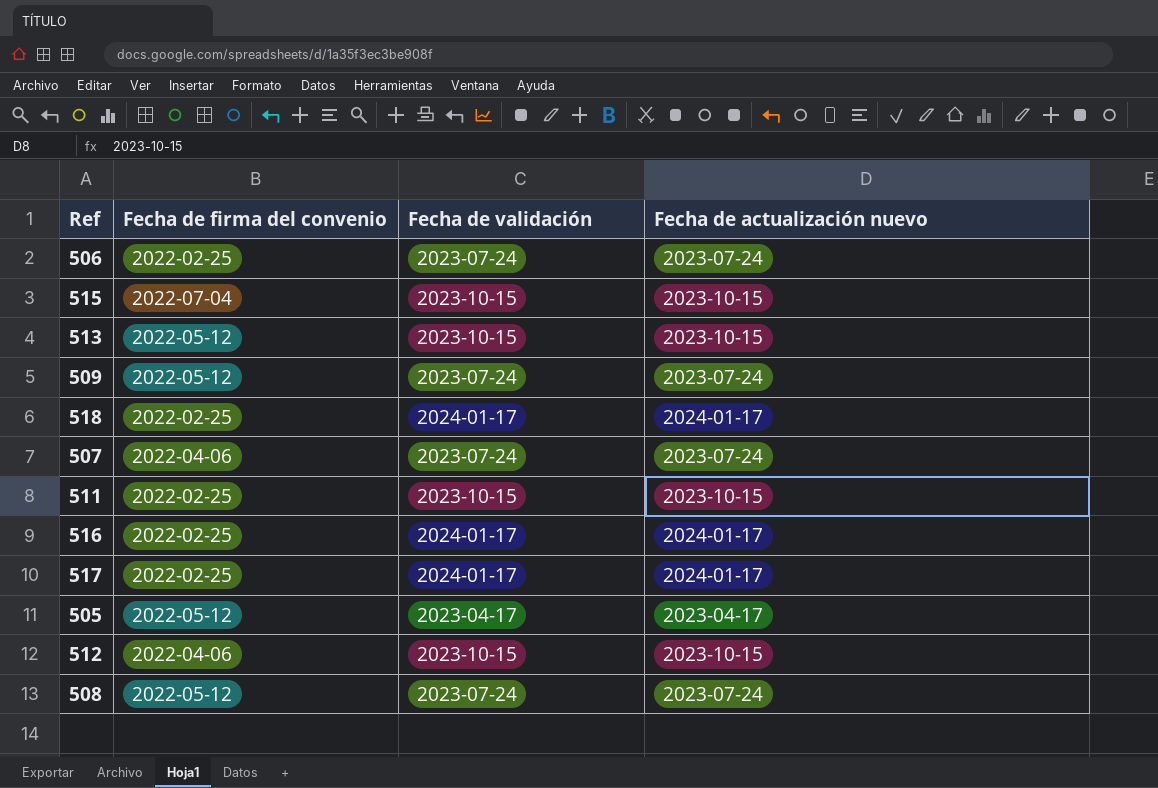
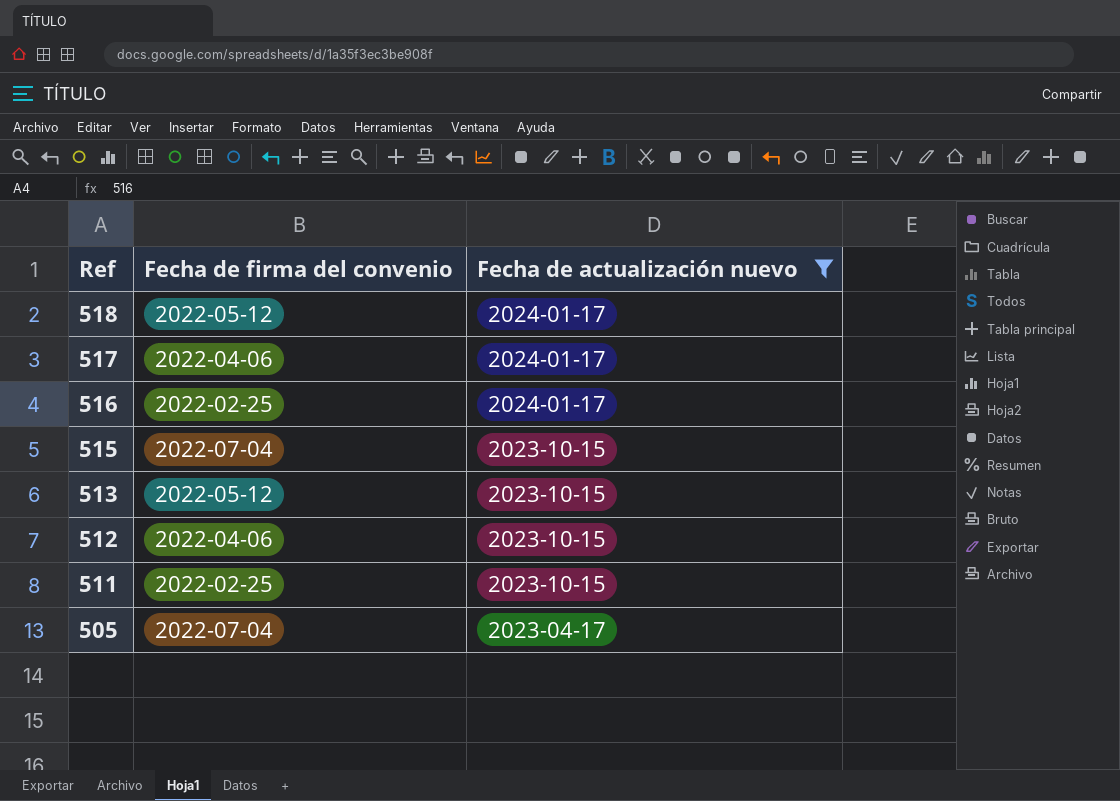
filter: none -> Fecha de actualización nuevo != 2023-07-24
row order: none -> Ref descending
column Fecha de validación | position: 3 -> none
518 | Fecha de firma del convenio: 2022-02-25 -> 2022-05-12
517 | Fecha de firma del convenio: 2022-02-25 -> 2022-04-06
505 | Fecha de firma del convenio: 2022-05-12 -> 2022-07-04

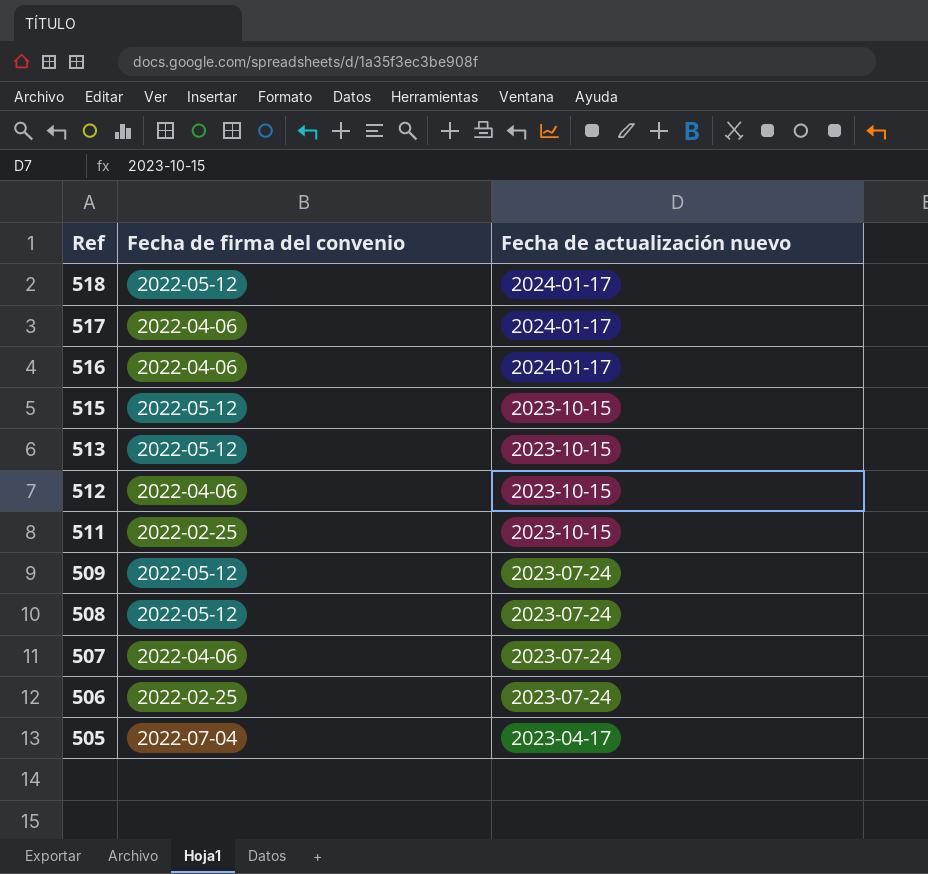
filter: Fecha de actualización nuevo != 2023-07-24 -> none
516 | Fecha de firma del convenio: 2022-02-25 -> 2022-04-06
515 | Fecha de firma del convenio: 2022-07-04 -> 2022-05-12

